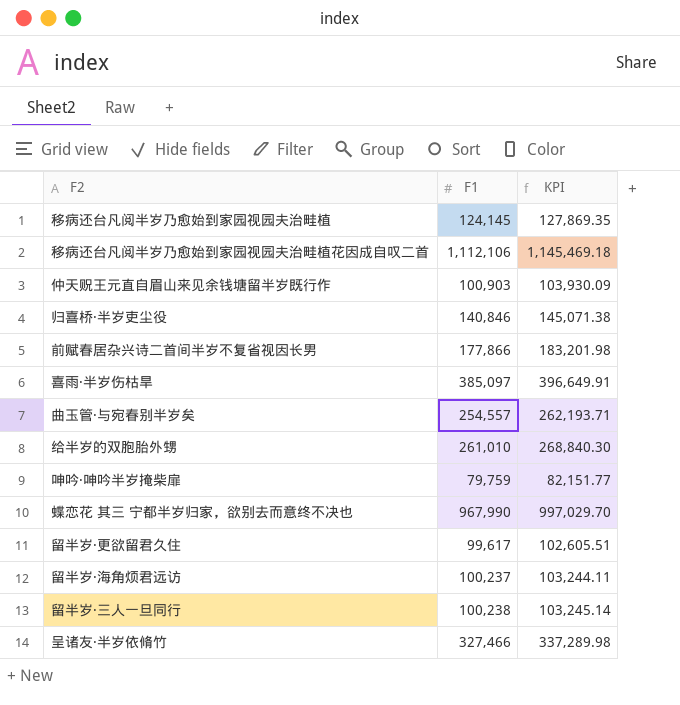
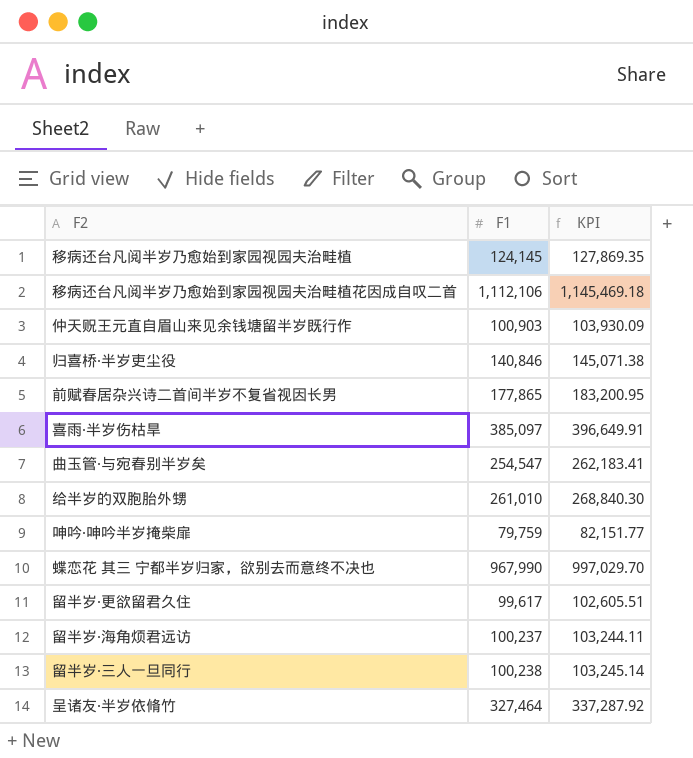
前赋春居杂兴诗二首间半岁不复省视因长男 | F1: 177,866 -> 177,865
前赋春居杂兴诗二首间半岁不复省视因长男 | KPI: 183,201.98 -> 183,200.95
曲玉管·与宛春别半岁矣 | F1: 254,557 -> 254,547
曲玉管·与宛春别半岁矣 | KPI: 262,193.71 -> 262,183.41
呈诸友·半岁依脩竹 | F1: 327,466 -> 327,464
呈诸友·半岁依脩竹 | KPI: 337,289.98 -> 337,287.92

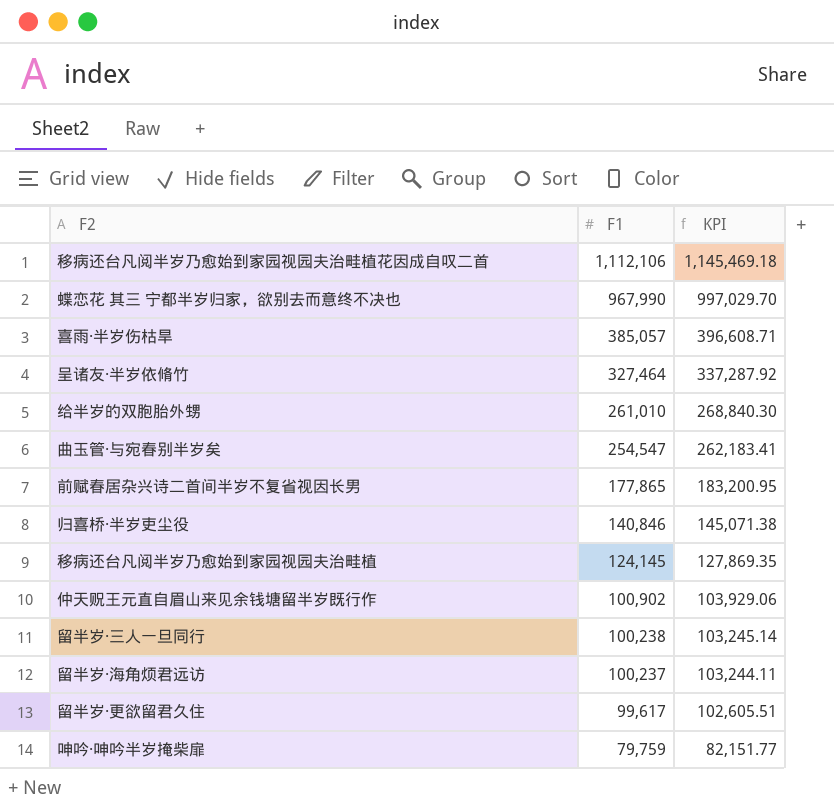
row order: none -> F1 descending
喜雨·半岁伤枯旱 | F1: 385,097 -> 385,057
喜雨·半岁伤枯旱 | KPI: 396,649.91 -> 396,608.71
仲天贶王元直自眉山来见余钱塘留半岁既行作 | F1: 100,903 -> 100,902
仲天贶王元直自眉山来见余钱塘留半岁既行作 | KPI: 103,930.09 -> 103,929.06

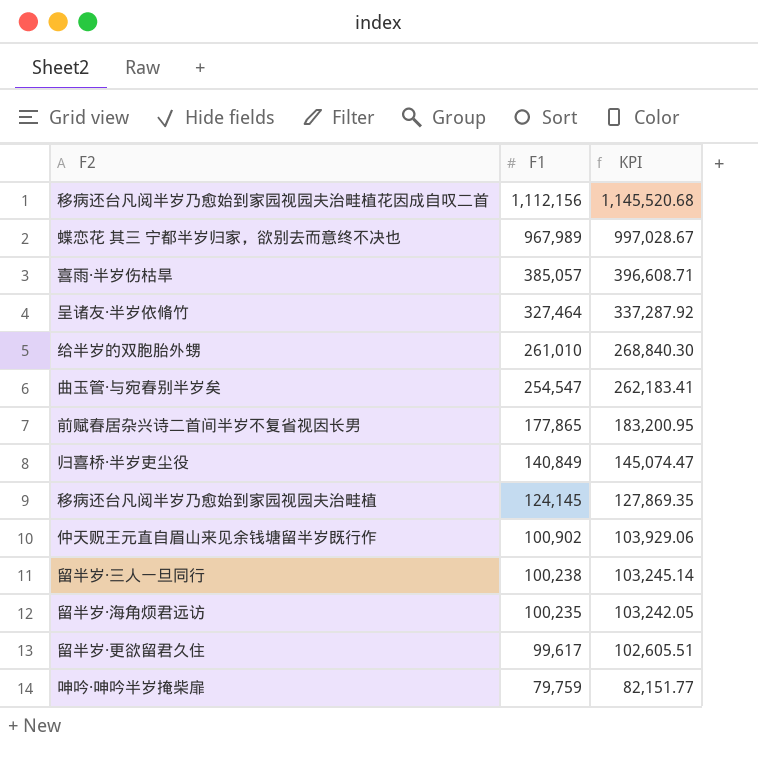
移病还台凡阅半岁乃愈始到家园视园夫治畦植花因成自叹二首 | F1: 1,112,106 -> 1,112,156
移病还台凡阅半岁乃愈始到家园视园夫治畦植花因成自叹二首 | KPI: 1,145,469.18 -> 1,145,520.68
蝶恋花 其三 宁都半岁归家，欲别去而意终不决也 | F1: 967,990 -> 967,989
蝶恋花 其三 宁都半岁归家，欲别去而意终不决也 | KPI: 997,029.70 -> 997,028.67
归喜桥·半岁吏尘役 | F1: 140,846 -> 140,849
归喜桥·半岁吏尘役 | KPI: 145,071.38 -> 145,074.47
留半岁·海角烦君远访 | F1: 100,237 -> 100,235
留半岁·海角烦君远访 | KPI: 103,244.11 -> 103,242.05

